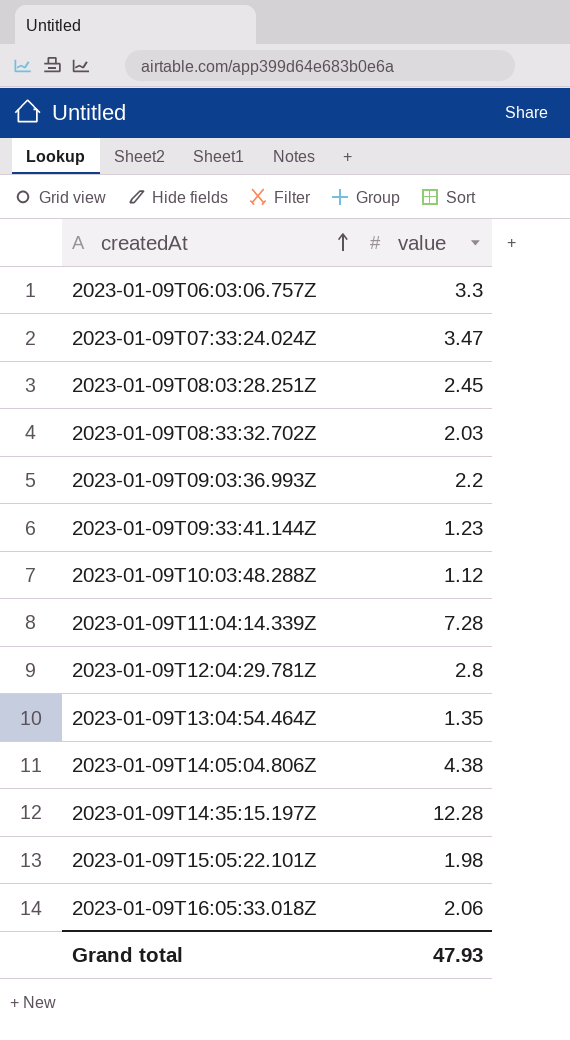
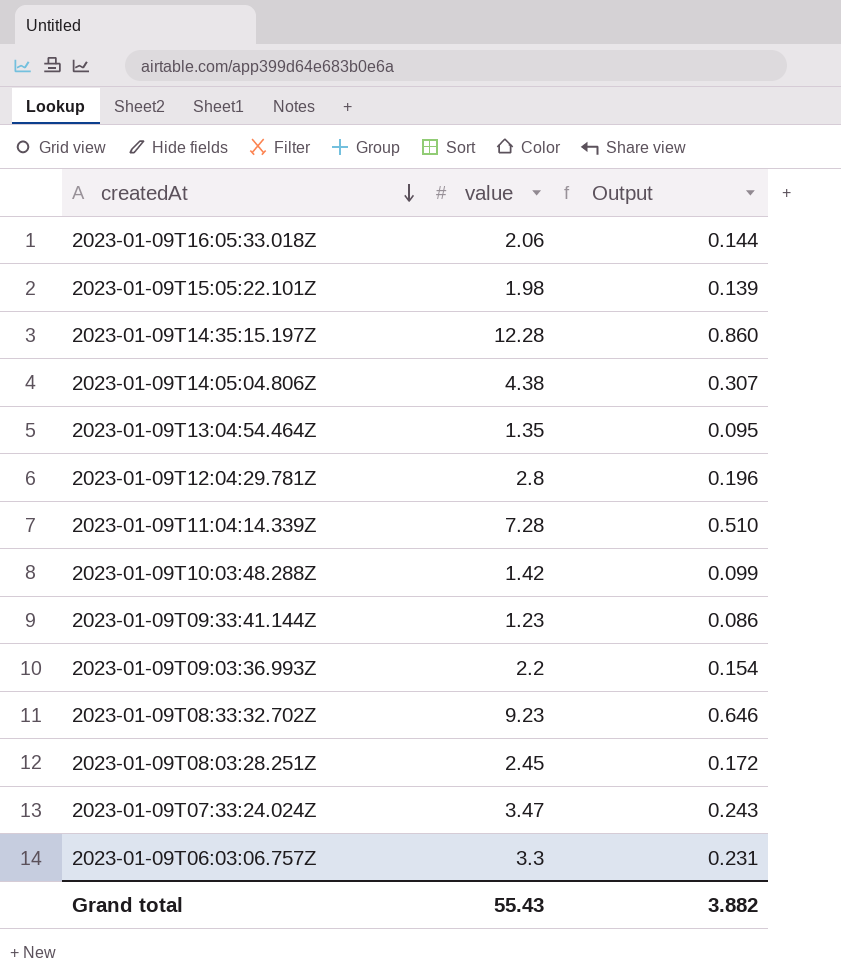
row order: createdAt ascending -> createdAt descending
column Output | formula: none -> [value] * 0.07
2023-01-09T10:03:48.288Z | value: 1.12 -> 1.42
2023-01-09T08:33:32.702Z | value: 2.03 -> 9.23
Grand total | value: 47.93 -> 55.43

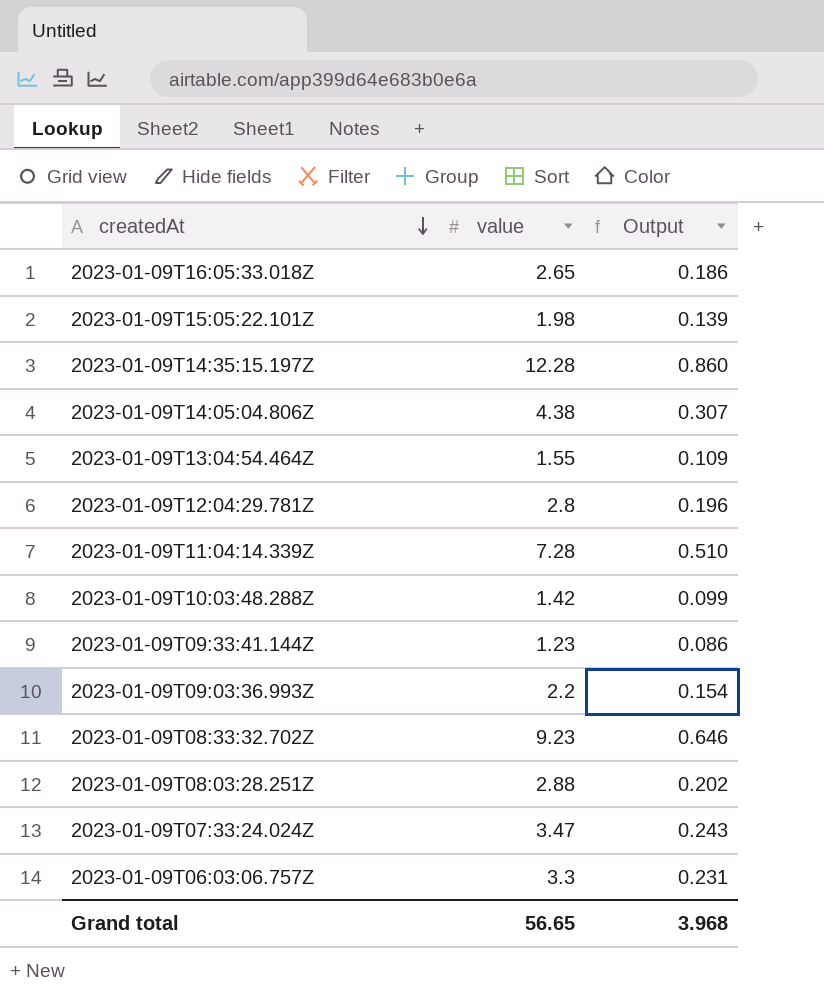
2023-01-09T16:05:33.018Z | value: 2.06 -> 2.65
2023-01-09T16:05:33.018Z | Output: 0.144 -> 0.186
2023-01-09T13:04:54.464Z | value: 1.35 -> 1.55
2023-01-09T13:04:54.464Z | Output: 0.095 -> 0.109
2023-01-09T08:03:28.251Z | value: 2.45 -> 2.88
2023-01-09T08:03:28.251Z | Output: 0.172 -> 0.202
Grand total | value: 55.43 -> 56.65
Grand total | Output: 3.882 -> 3.968

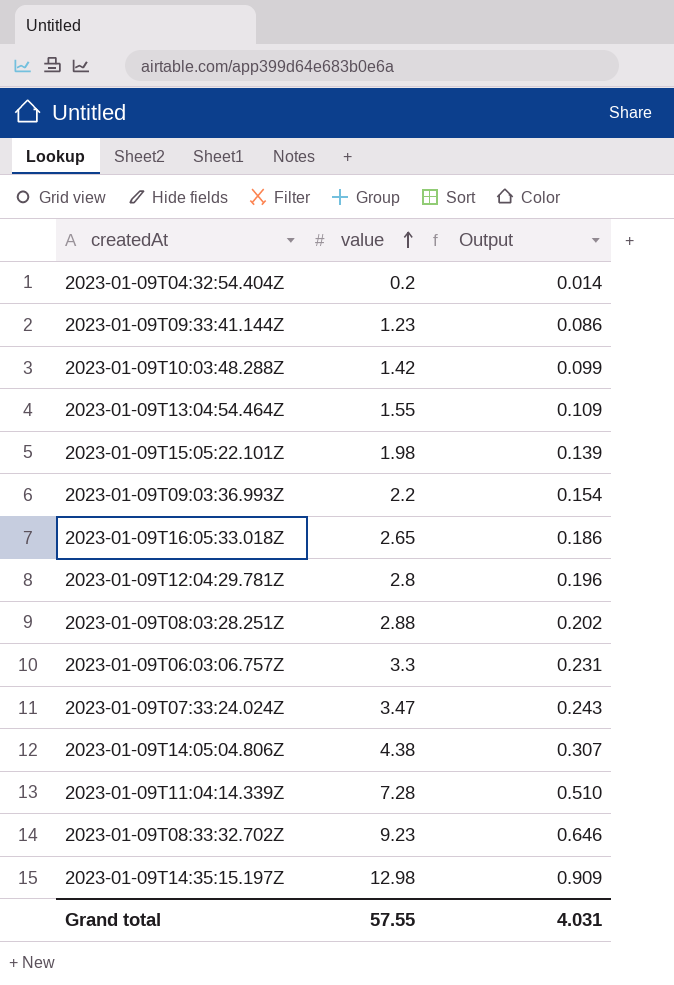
row order: createdAt descending -> value ascending
row 2023-01-09T04:32:54.404Z: none -> 0.2 | 0.014
2023-01-09T14:35:15.197Z | value: 12.28 -> 12.98
2023-01-09T14:35:15.197Z | Output: 0.860 -> 0.909
Grand total | value: 56.65 -> 57.55
Grand total | Output: 3.968 -> 4.031

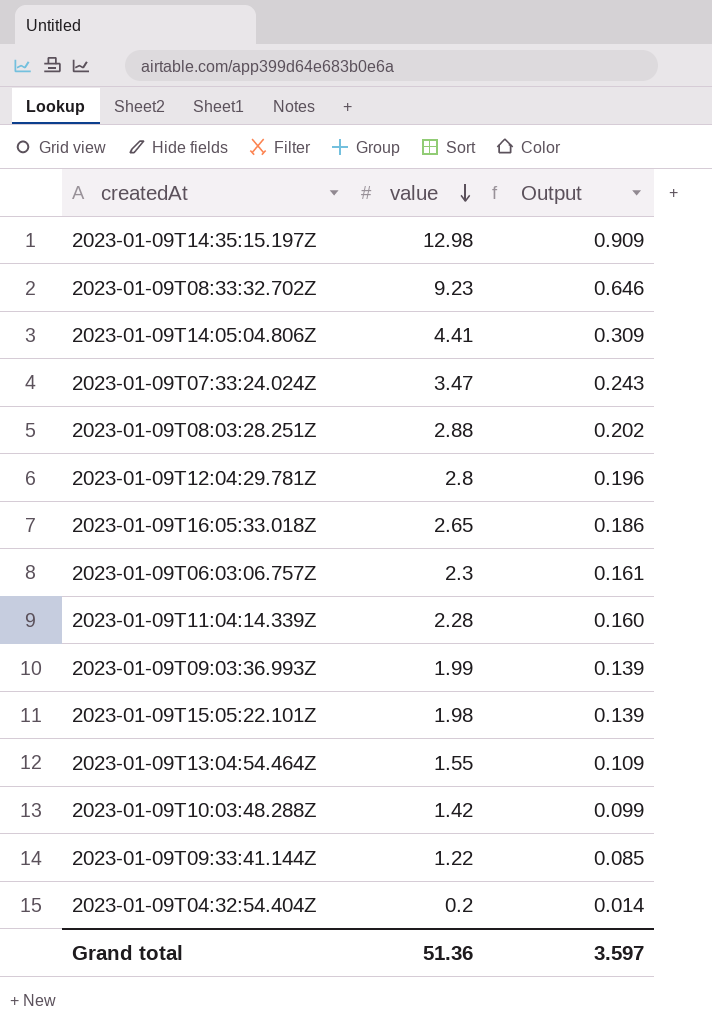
row order: value ascending -> value descending
2023-01-09T14:05:04.806Z | value: 4.38 -> 4.41
2023-01-09T14:05:04.806Z | Output: 0.307 -> 0.309
2023-01-09T06:03:06.757Z | value: 3.3 -> 2.3
2023-01-09T06:03:06.757Z | Output: 0.231 -> 0.161
2023-01-09T11:04:14.339Z | value: 7.28 -> 2.28
2023-01-09T11:04:14.339Z | Output: 0.510 -> 0.160
2023-01-09T09:03:36.993Z | value: 2.2 -> 1.99
2023-01-09T09:03:36.993Z | Output: 0.154 -> 0.139
2023-01-09T09:33:41.144Z | value: 1.23 -> 1.22
2023-01-09T09:33:41.144Z | Output: 0.086 -> 0.085
Grand total | value: 57.55 -> 51.36
Grand total | Output: 4.031 -> 3.597

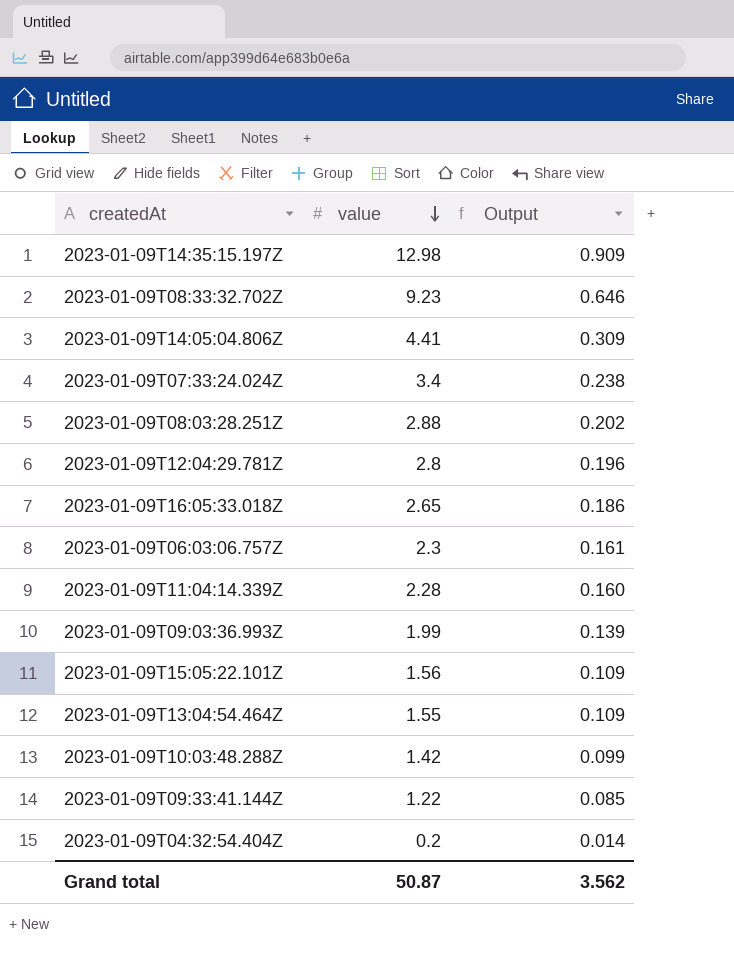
2023-01-09T07:33:24.024Z | value: 3.47 -> 3.4
2023-01-09T07:33:24.024Z | Output: 0.243 -> 0.238
2023-01-09T15:05:22.101Z | value: 1.98 -> 1.56
2023-01-09T15:05:22.101Z | Output: 0.139 -> 0.109
Grand total | value: 51.36 -> 50.87
Grand total | Output: 3.597 -> 3.562

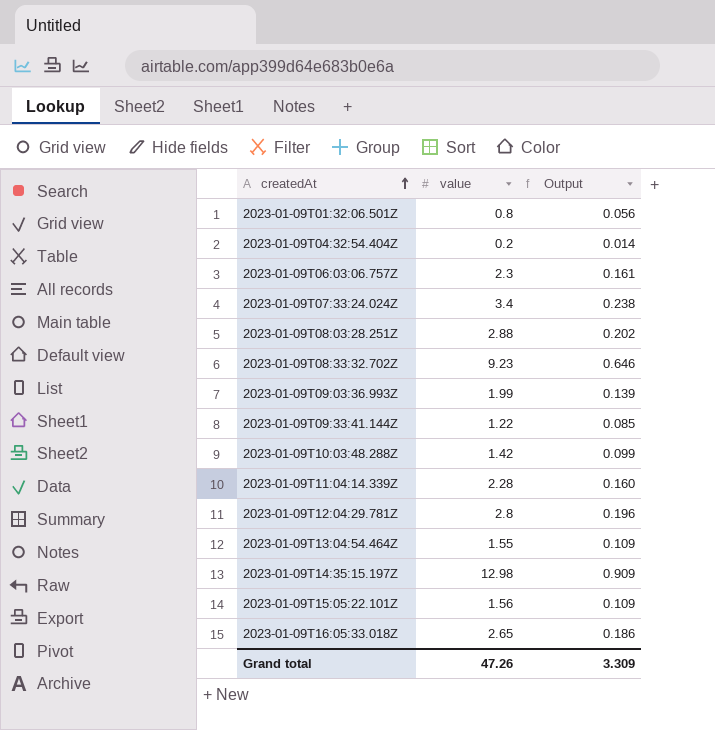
row order: value descending -> createdAt ascending
row 2023-01-09T14:05:04.806Z: 4.41 | 0.309 -> none
row 2023-01-09T01:32:06.501Z: none -> 0.8 | 0.056
Grand total | value: 50.87 -> 47.26
Grand total | Output: 3.562 -> 3.309

